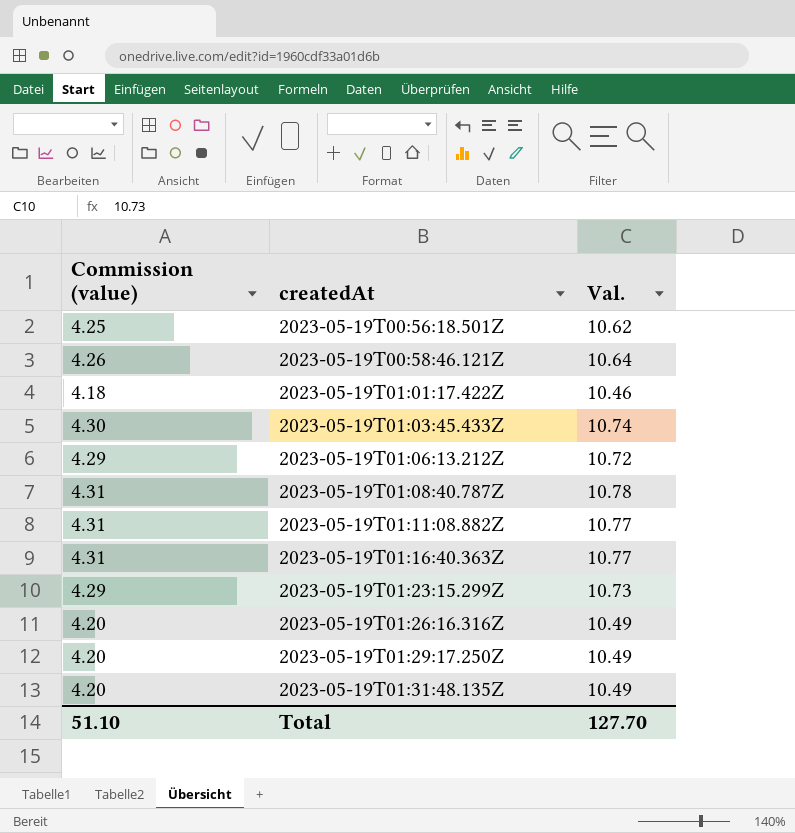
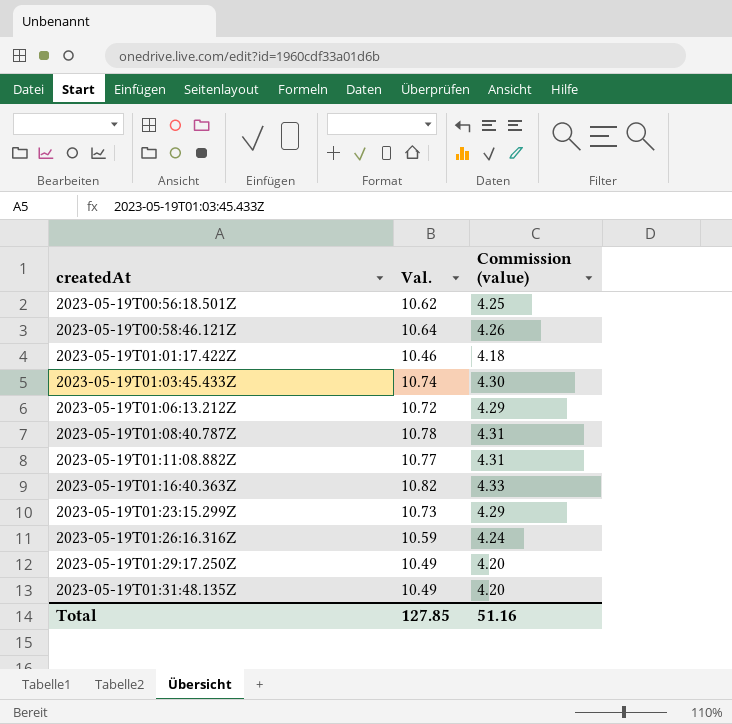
column Commission (value) | position: 1 -> 3
2023-05-19T01:16:40.363Z | Val.: 10.77 -> 10.82
2023-05-19T01:16:40.363Z | Commission (value): 4.31 -> 4.33
2023-05-19T01:26:16.316Z | Val.: 10.49 -> 10.59
2023-05-19T01:26:16.316Z | Commission (value): 4.20 -> 4.24
Total | Val.: 127.70 -> 127.85
Total | Commission (value): 51.10 -> 51.16

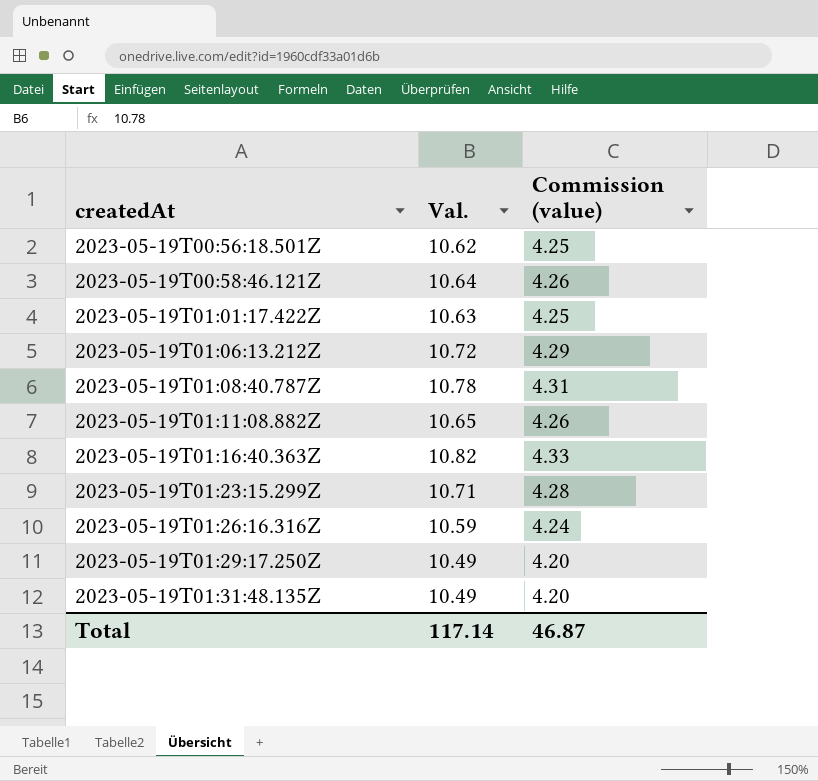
row 2023-05-19T01:03:45.433Z: 10.74 | 4.30 -> none
2023-05-19T01:01:17.422Z | Val.: 10.46 -> 10.63
2023-05-19T01:01:17.422Z | Commission (value): 4.18 -> 4.25
2023-05-19T01:11:08.882Z | Val.: 10.77 -> 10.65
2023-05-19T01:11:08.882Z | Commission (value): 4.31 -> 4.26
2023-05-19T01:23:15.299Z | Val.: 10.73 -> 10.71
2023-05-19T01:23:15.299Z | Commission (value): 4.29 -> 4.28
Total | Val.: 127.85 -> 117.14
Total | Commission (value): 51.16 -> 46.87

